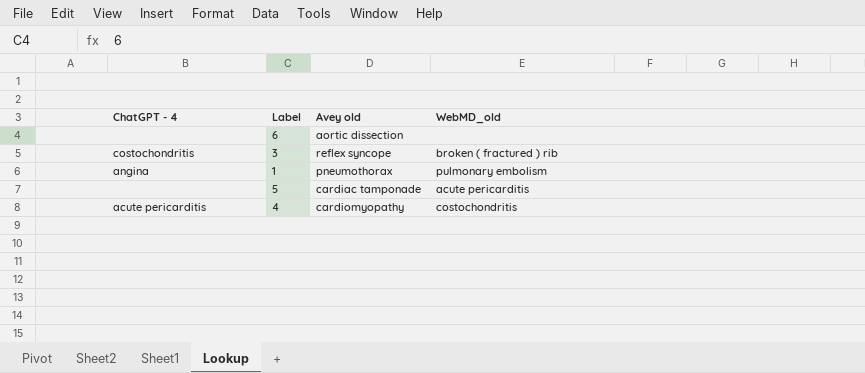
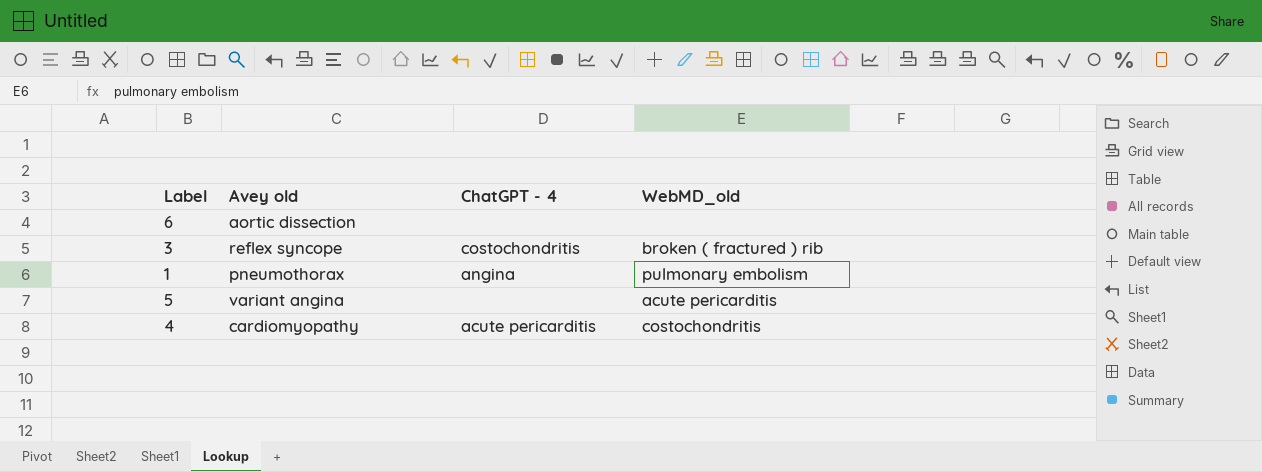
column ChatGPT - 4 | position: 1 -> 3
5 | Avey old: cardiac tamponade -> variant angina

